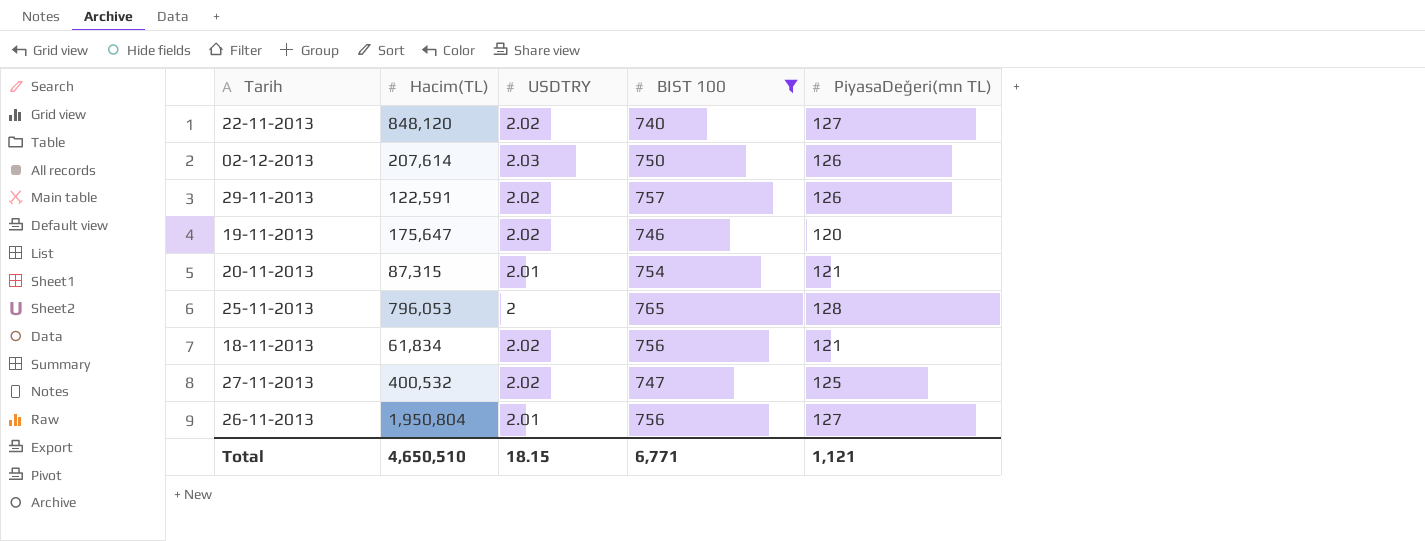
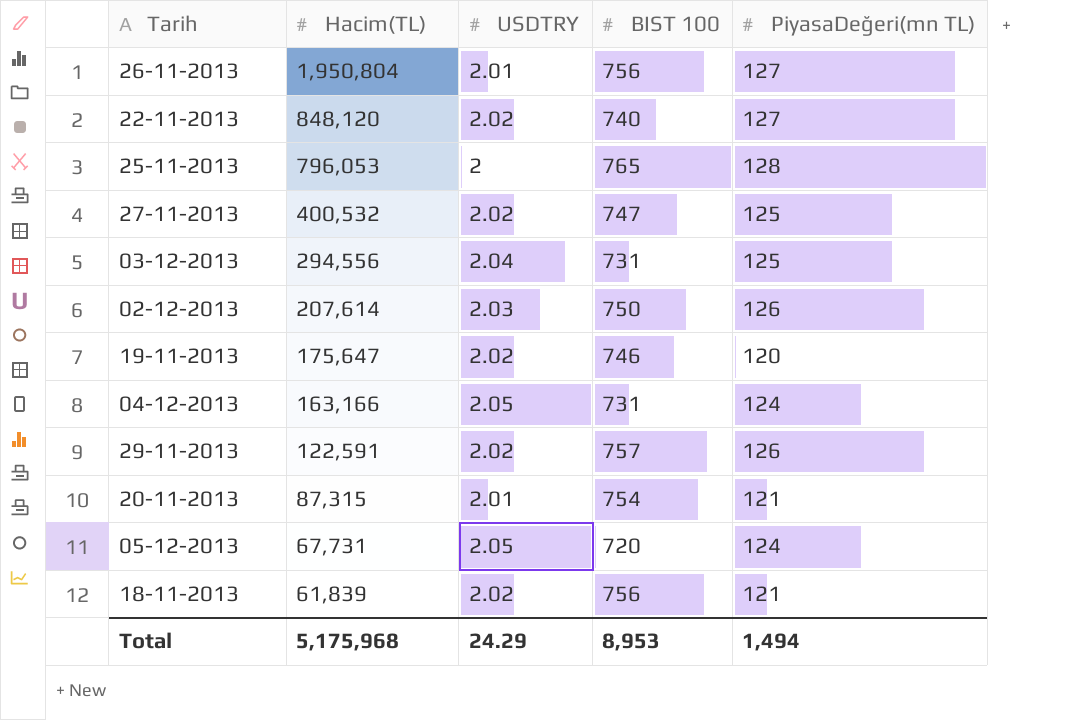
filter: BIST 100 >= 740 -> none
row order: none -> Hacim(TL) descending
18-11-2013 | Hacim(TL): 61,834 -> 61,839
Total | Hacim(TL): 4,650,510 -> 5,175,968
Total | USDTRY: 18.15 -> 24.29
Total | BIST 100: 6,771 -> 8,953
Total | PiyasaDeğeri(mn TL): 1,121 -> 1,494

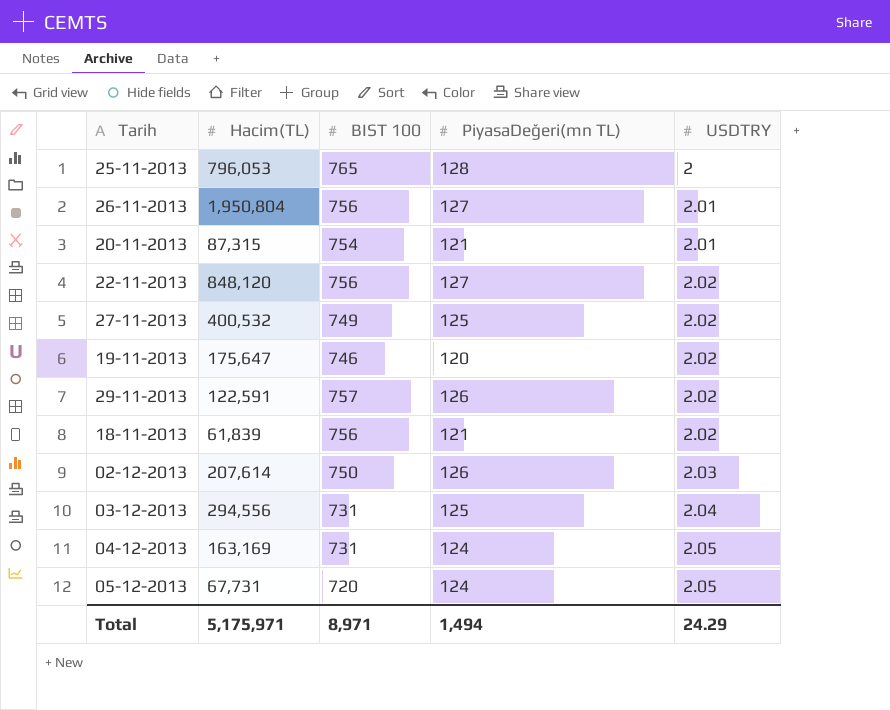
row order: Hacim(TL) descending -> USDTRY ascending
column USDTRY | position: 3 -> 5
22-11-2013 | BIST 100: 740 -> 756
27-11-2013 | BIST 100: 747 -> 749
04-12-2013 | Hacim(TL): 163,166 -> 163,169
Total | Hacim(TL): 5,175,968 -> 5,175,971
Total | BIST 100: 8,953 -> 8,971

